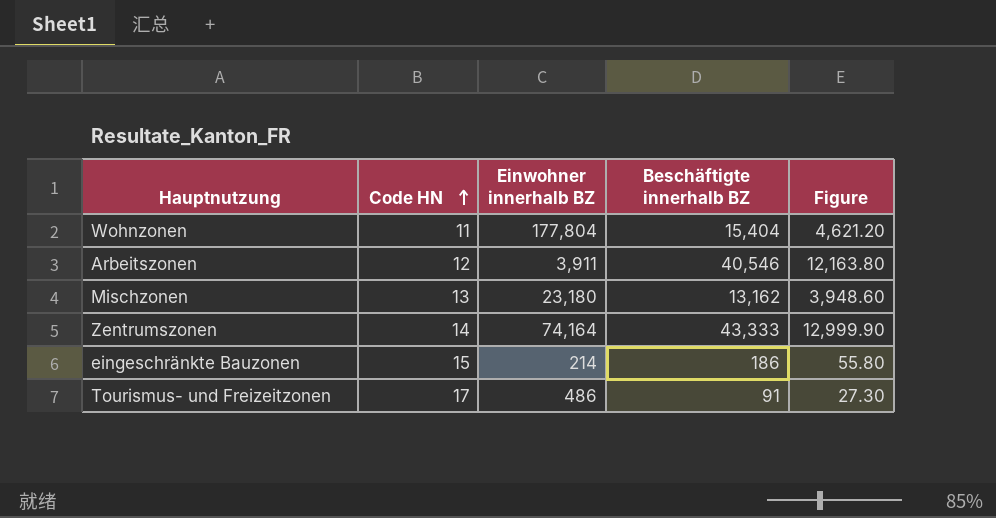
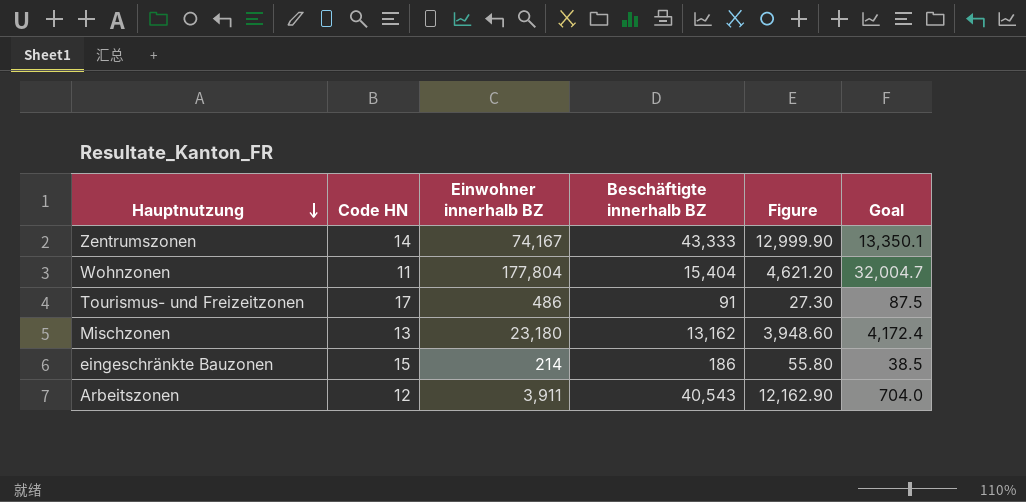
row order: Code HN ascending -> Hauptnutzung descending
column Goal | formula: none -> [Einwohner innerhalb BZ] * 0.18
Zentrumszonen | Einwohner innerhalb BZ: 74,164 -> 74,167
Arbeitszonen | Beschäftigte innerhalb BZ: 40,546 -> 40,543
Arbeitszonen | Figure: 12,163.80 -> 12,162.90

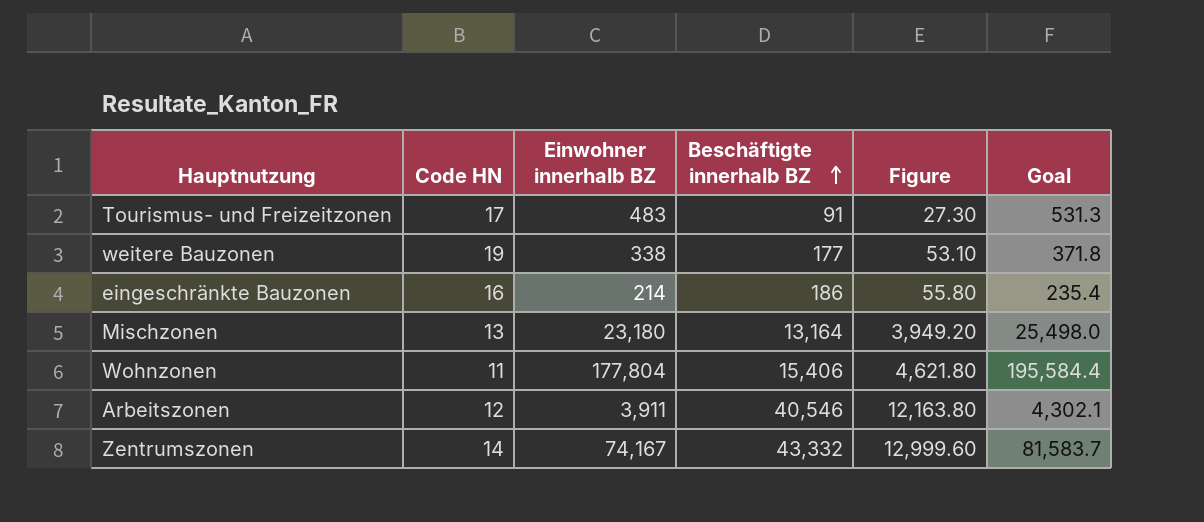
row order: Hauptnutzung descending -> Beschäftigte innerhalb BZ ascending
column Goal | formula: [Einwohner innerhalb BZ] * 0.18 -> [Einwohner innerhalb BZ] * 1.1
Tourismus- und Freizeitzonen | Einwohner innerhalb BZ: 486 -> 483
row weitere Bauzonen: none -> 19 | 338 | 177 | 53.10 | 371.8
eingeschränkte Bauzonen | Code HN: 15 -> 16
Mischzonen | Beschäftigte innerhalb BZ: 13,162 -> 13,164
Mischzonen | Figure: 3,948.60 -> 3,949.20
Wohnzonen | Beschäftigte innerhalb BZ: 15,404 -> 15,406
Wohnzonen | Figure: 4,621.20 -> 4,621.80
Arbeitszonen | Beschäftigte innerhalb BZ: 40,543 -> 40,546
Arbeitszonen | Figure: 12,162.90 -> 12,163.80
Zentrumszonen | Beschäftigte innerhalb BZ: 43,333 -> 43,332
Zentrumszonen | Figure: 12,999.90 -> 12,999.60

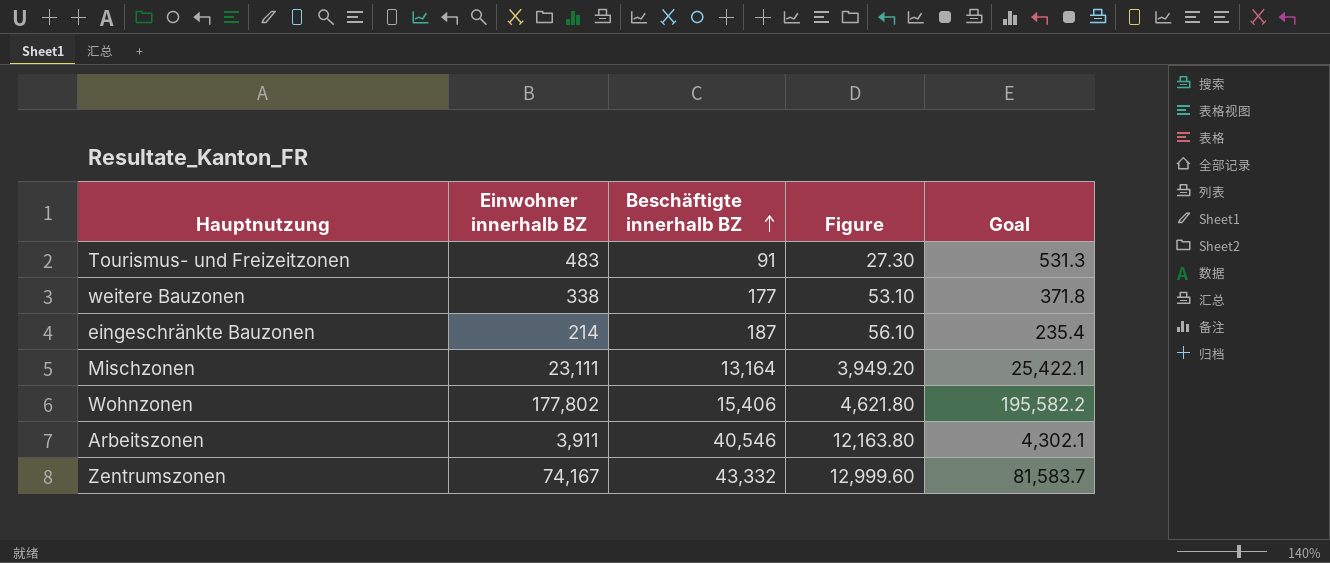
column Code HN | position: 2 -> none
eingeschränkte Bauzonen | Beschäftigte innerhalb BZ: 186 -> 187
eingeschränkte Bauzonen | Figure: 55.80 -> 56.10
Mischzonen | Einwohner innerhalb BZ: 23,180 -> 23,111
Mischzonen | Goal: 25,498.0 -> 25,422.1
Wohnzonen | Einwohner innerhalb BZ: 177,804 -> 177,802
Wohnzonen | Goal: 195,584.4 -> 195,582.2

